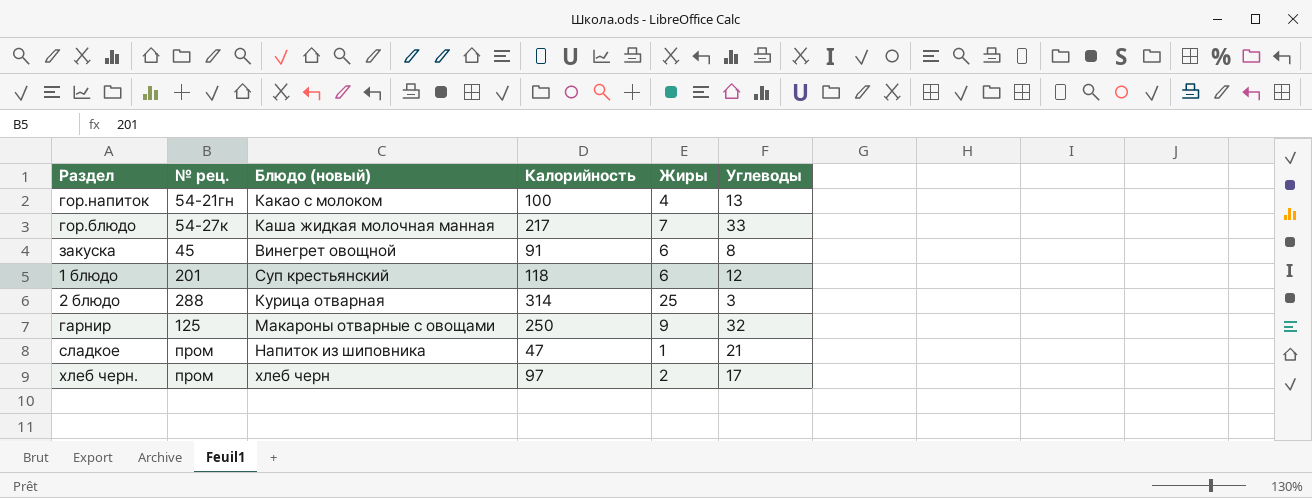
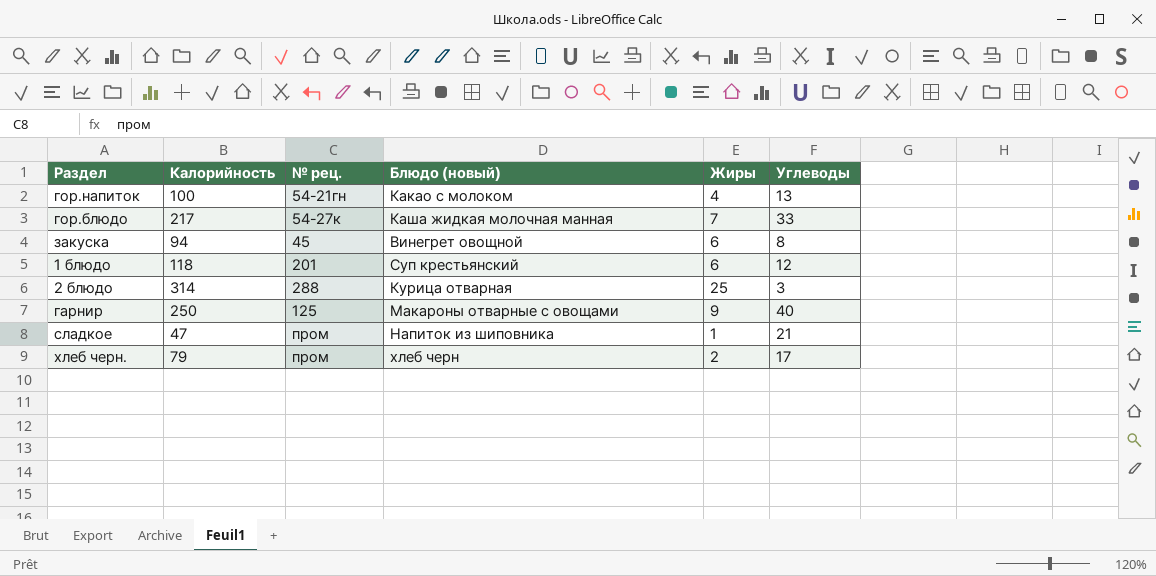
column Калорийность | position: 4 -> 2
закуска | Калорийность: 91 -> 94
гарнир | Углеводы: 32 -> 40
хлеб черн. | Калорийность: 97 -> 79

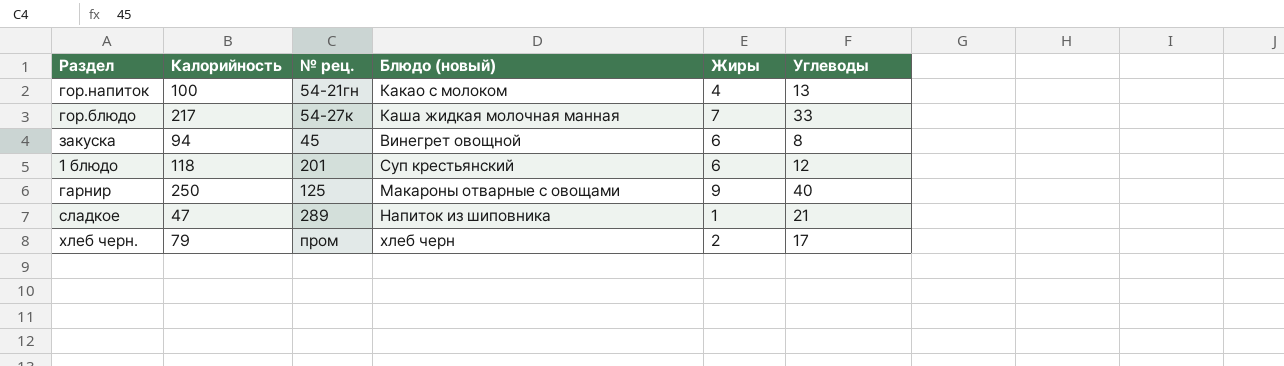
row 2 блюдо: 314 | 288 | Курица отварная | 25 | 3 -> none
сладкое | № рец.: пром -> 289

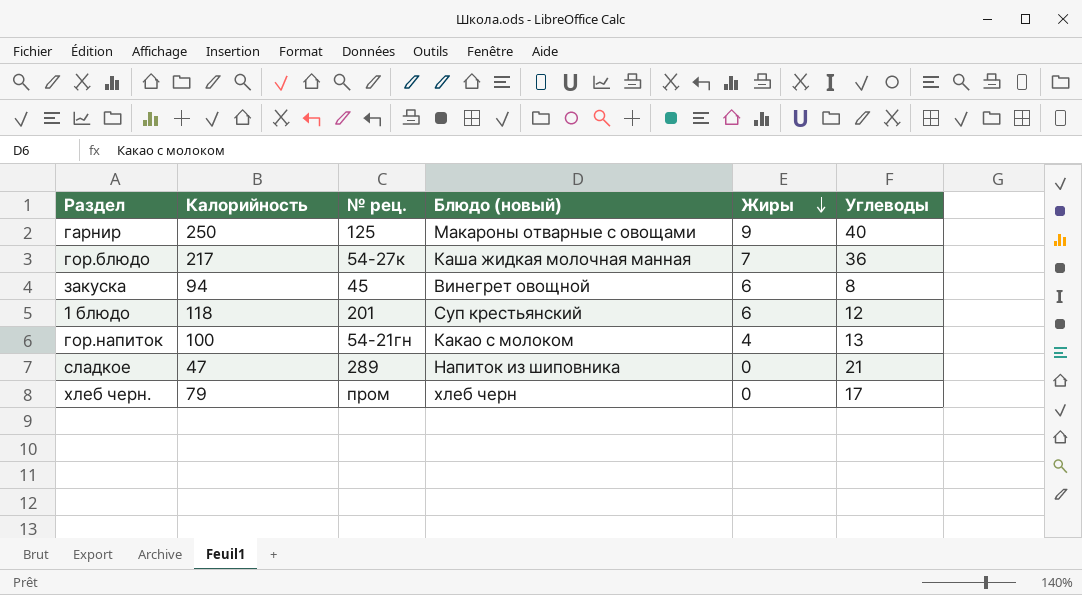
row order: none -> Жиры descending
гор.блюдо | Углеводы: 33 -> 36
сладкое | Жиры: 1 -> 0
хлеб черн. | Жиры: 2 -> 0

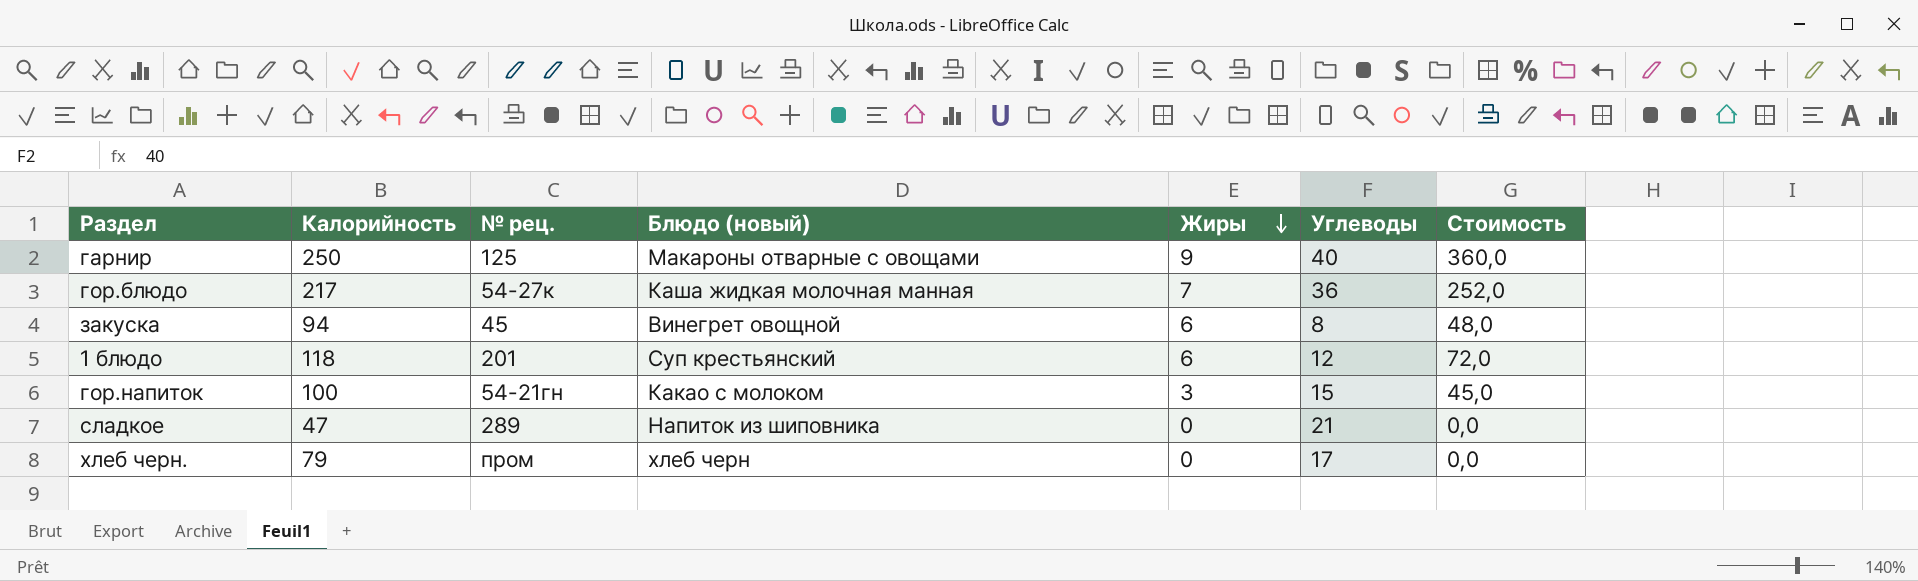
column Стоимость | formula: none -> [Жиры] * [Углеводы]
гор.напиток | Жиры: 4 -> 3
гор.напиток | Углеводы: 13 -> 15

